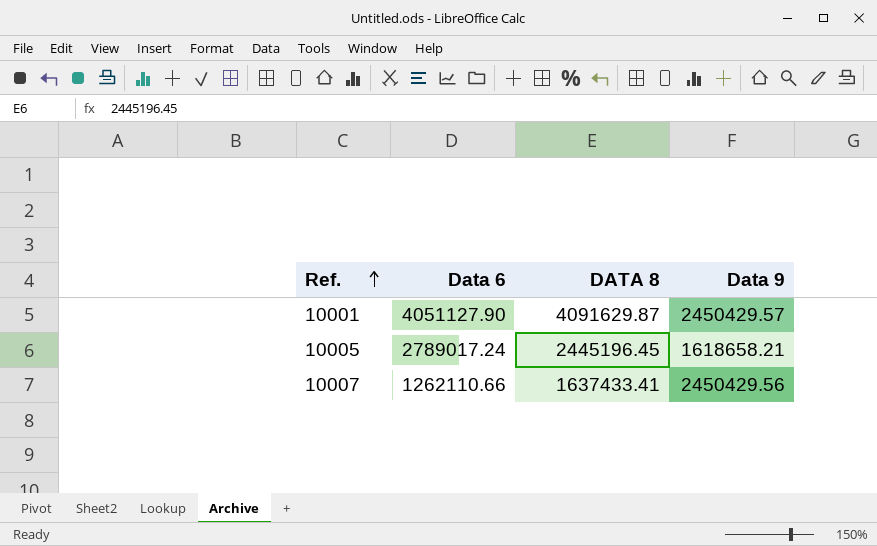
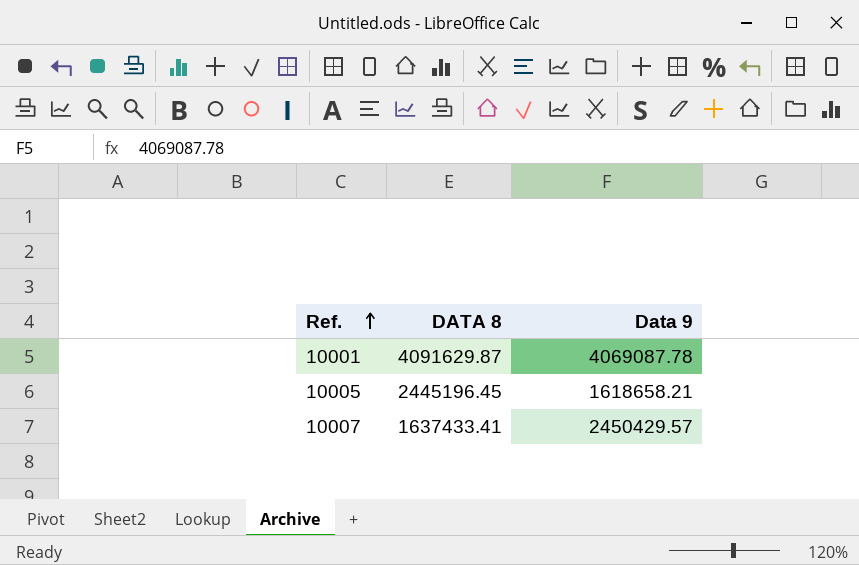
column Data 6 | position: 2 -> none
10001 | Data 9: 2450429.57 -> 4069087.78
10007 | Data 9: 2450429.56 -> 2450429.57

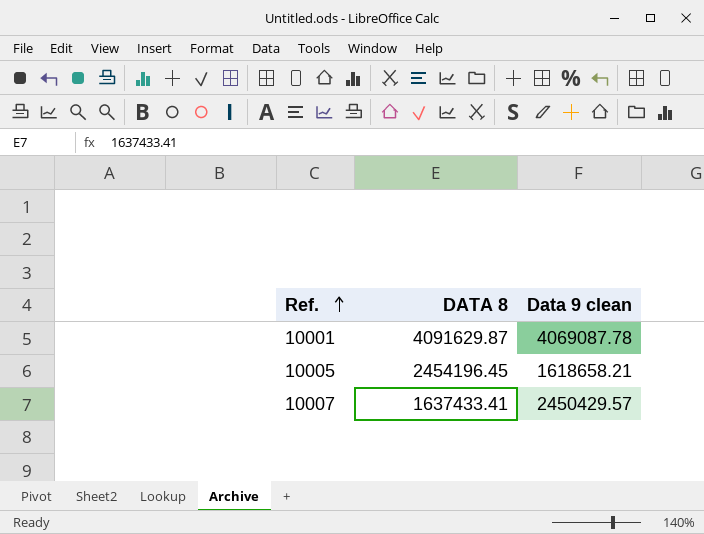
column name: Data 9 -> Data 9 clean
10005 | DATA 8: 2445196.45 -> 2454196.45

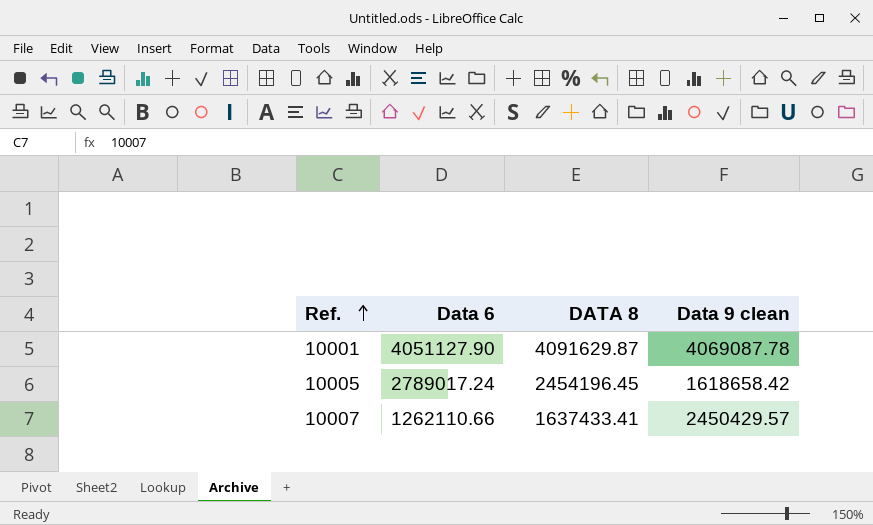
column Data 6 | position: none -> 2
10005 | Data 9 clean: 1618658.21 -> 1618658.42

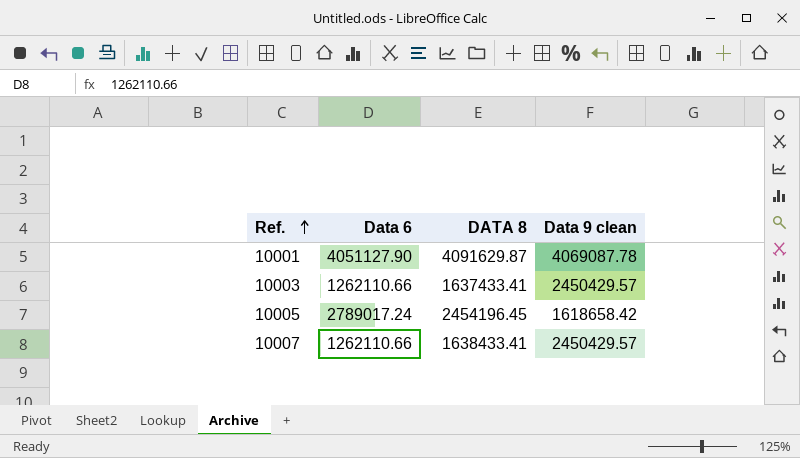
row 10003: none -> 1262110.66 | 1637433.41 | 2450429.57
10007 | DATA 8: 1637433.41 -> 1638433.41

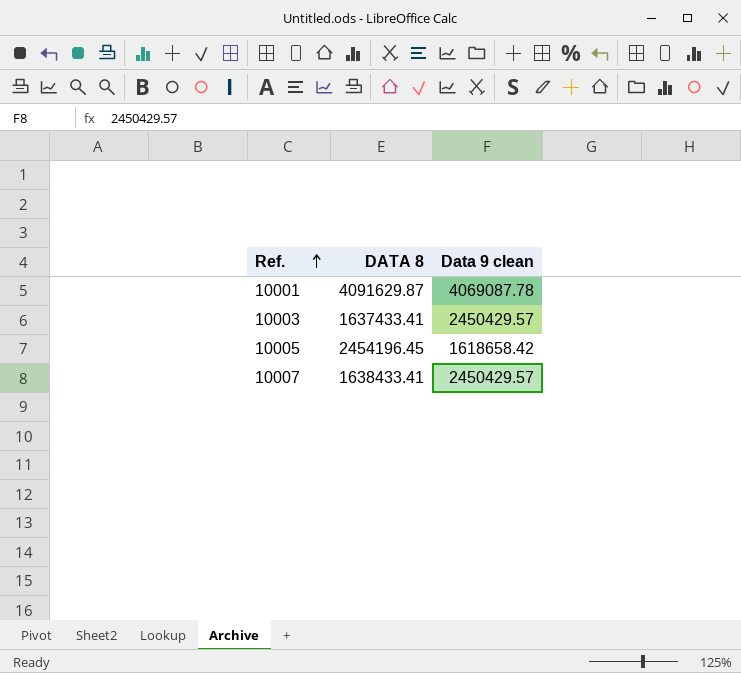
column Data 6 | position: 2 -> none

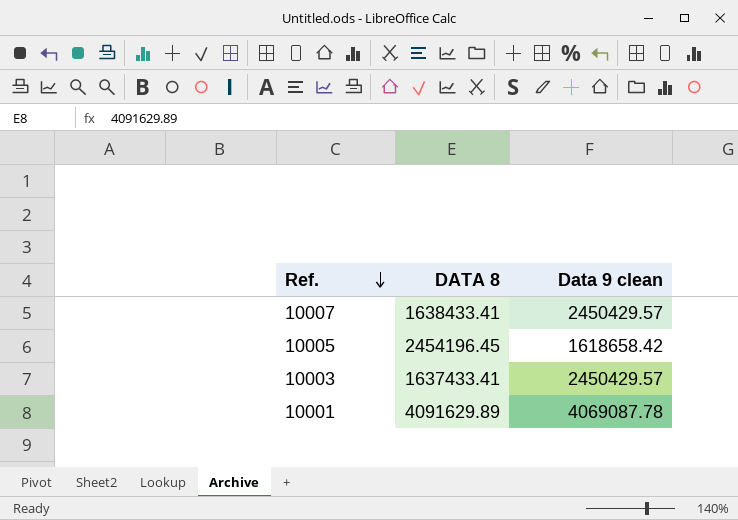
row order: Ref. ascending -> Ref. descending
10001 | DATA 8: 4091629.87 -> 4091629.89

